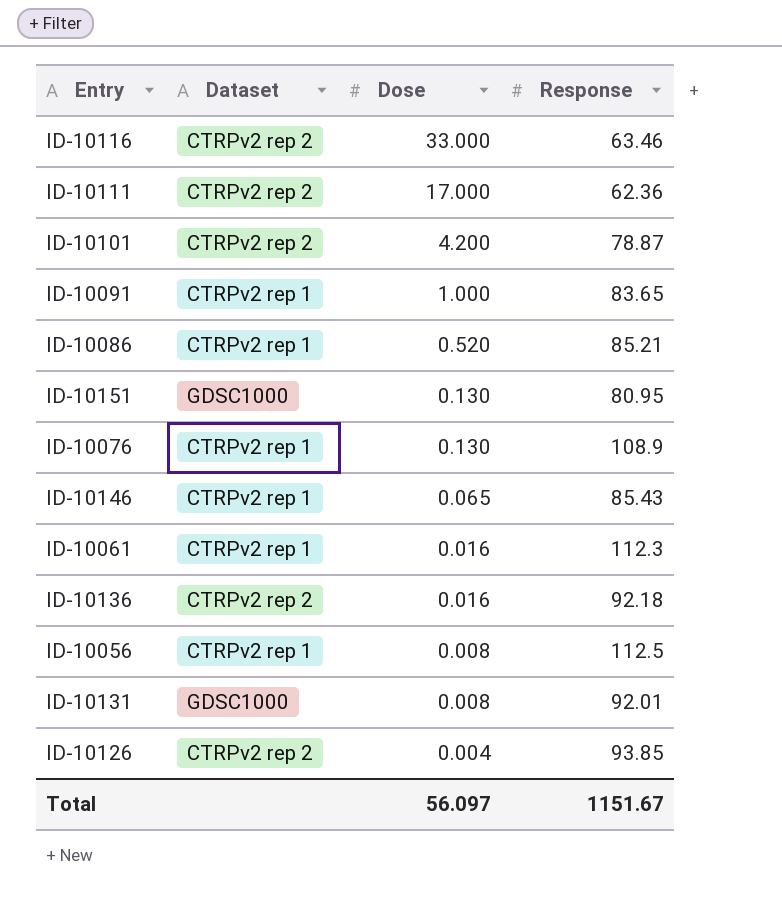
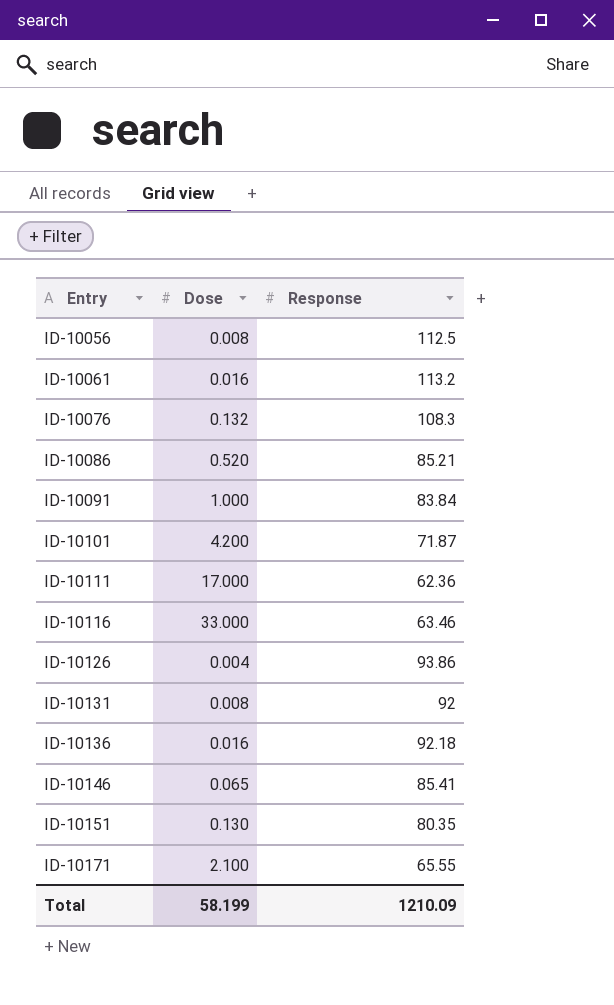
row order: Dose descending -> Entry ascending
column Dataset | position: 2 -> none
ID-10061 | Response: 112.3 -> 113.2
ID-10076 | Dose: 0.130 -> 0.132
ID-10076 | Response: 108.9 -> 108.3
ID-10091 | Response: 83.65 -> 83.84
ID-10101 | Response: 78.87 -> 71.87
ID-10126 | Response: 93.85 -> 93.86
ID-10131 | Response: 92.01 -> 92
ID-10146 | Response: 85.43 -> 85.41
ID-10151 | Response: 80.95 -> 80.35
row ID-10171: none -> 2.100 | 65.55
Total | Dose: 56.097 -> 58.199
Total | Response: 1151.67 -> 1210.09

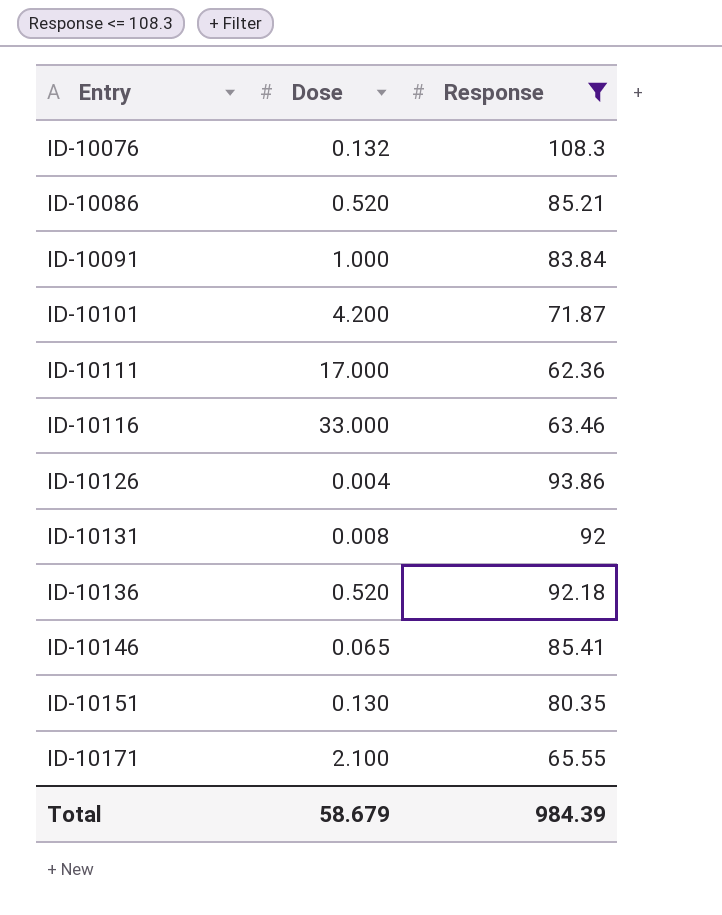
filter: none -> Response <= 108.3
ID-10136 | Dose: 0.016 -> 0.520
Total | Dose: 58.199 -> 58.679
Total | Response: 1210.09 -> 984.39

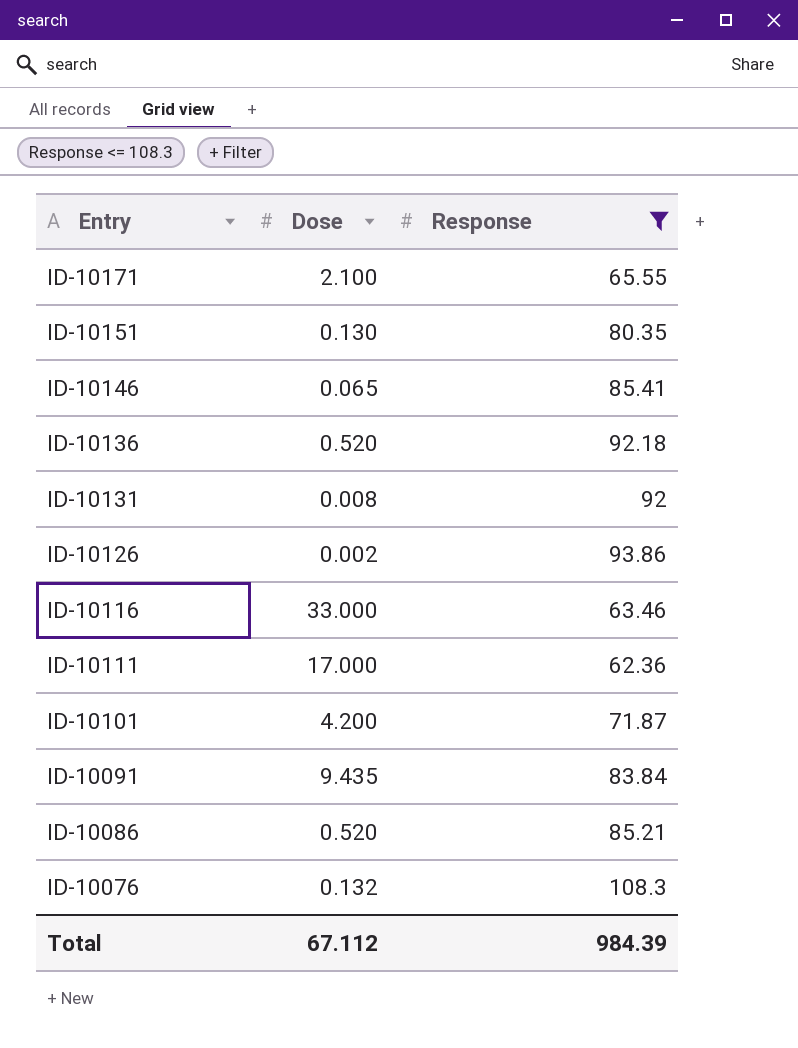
row order: Entry ascending -> Entry descending
ID-10126 | Dose: 0.004 -> 0.002
ID-10091 | Dose: 1.000 -> 9.435
Total | Dose: 58.679 -> 67.112

